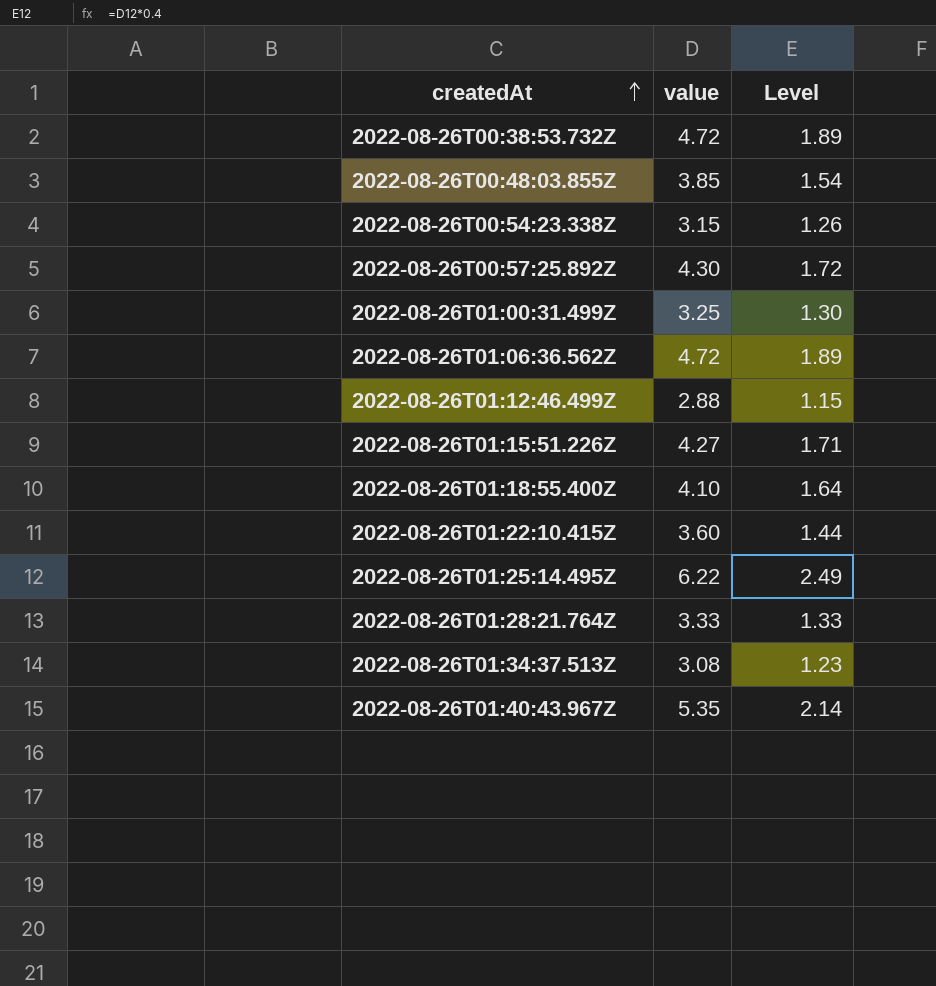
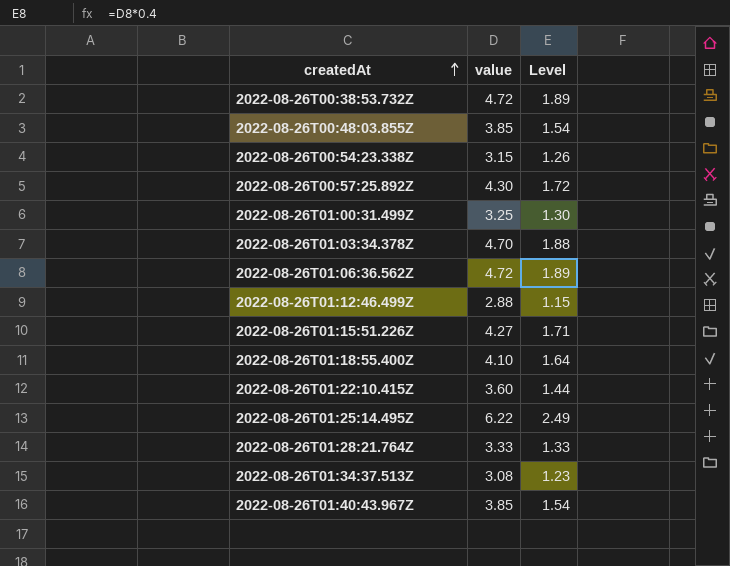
row 2022-08-26T01:03:34.378Z: none -> 4.70 | 1.88
2022-08-26T01:40:43.967Z | value: 5.35 -> 3.85
2022-08-26T01:40:43.967Z | Level: 2.14 -> 1.54

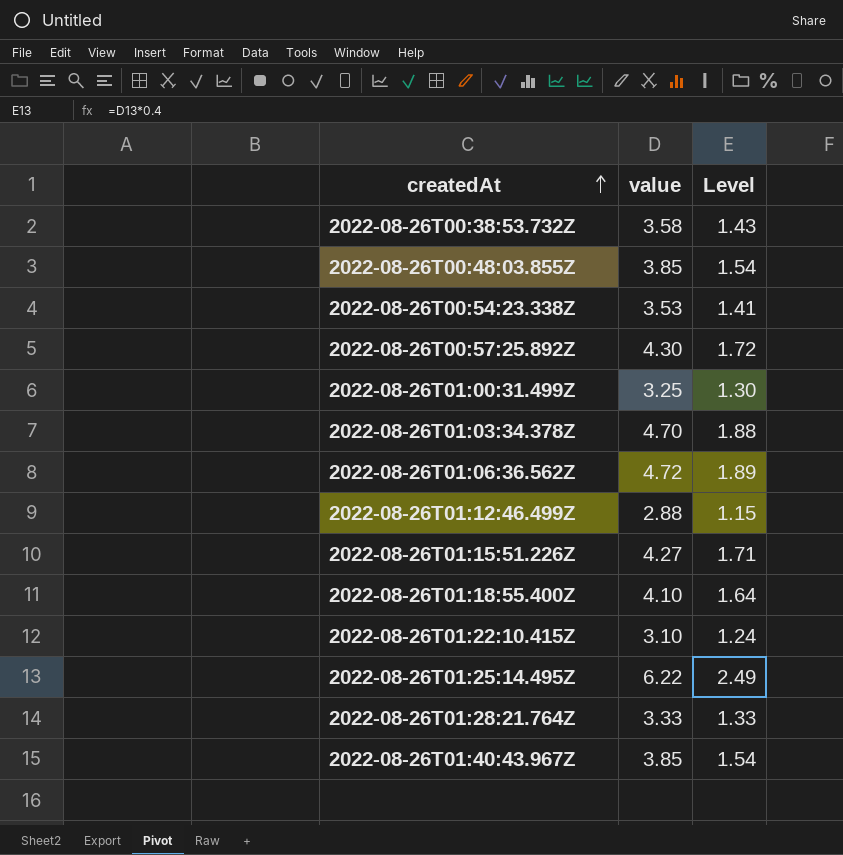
row 2022-08-26T01:34:37.513Z: 3.08 | 1.23 -> none
2022-08-26T00:38:53.732Z | value: 4.72 -> 3.58
2022-08-26T00:38:53.732Z | Level: 1.89 -> 1.43
2022-08-26T00:54:23.338Z | value: 3.15 -> 3.53
2022-08-26T00:54:23.338Z | Level: 1.26 -> 1.41
2022-08-26T01:22:10.415Z | value: 3.60 -> 3.10
2022-08-26T01:22:10.415Z | Level: 1.44 -> 1.24

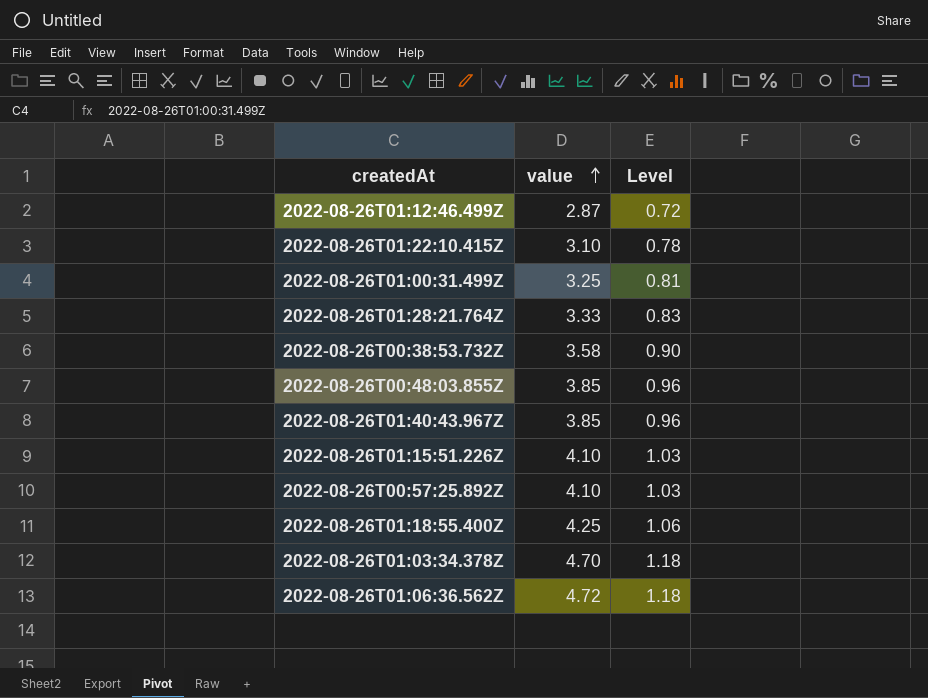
row order: createdAt ascending -> value ascending
column Level | formula: [value] * 0.4 -> [value] * 0.25
row 2022-08-26T00:54:23.338Z: 3.53 | 1.41 -> none
row 2022-08-26T01:25:14.495Z: 6.22 | 2.49 -> none
2022-08-26T01:12:46.499Z | value: 2.88 -> 2.87
2022-08-26T01:15:51.226Z | value: 4.27 -> 4.10
2022-08-26T00:57:25.892Z | value: 4.30 -> 4.10
2022-08-26T01:18:55.400Z | value: 4.10 -> 4.25

